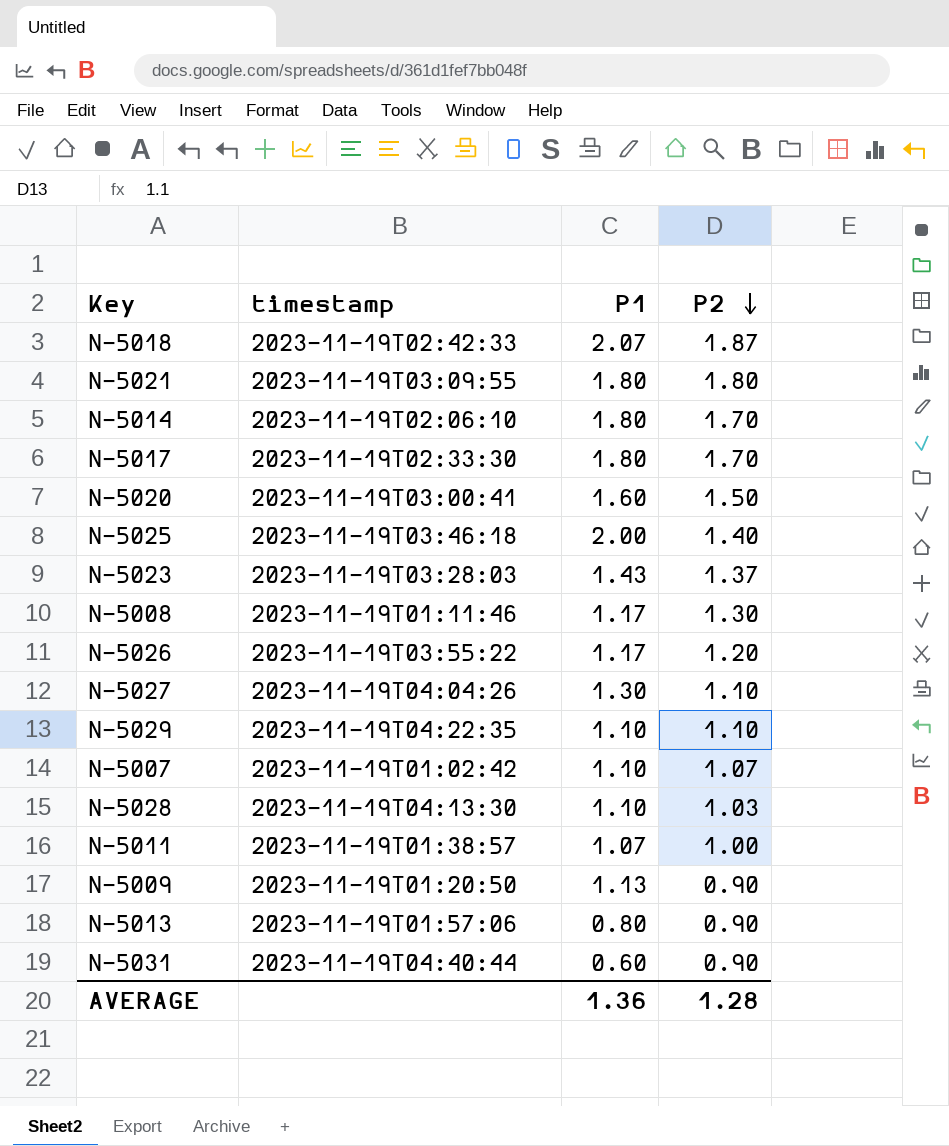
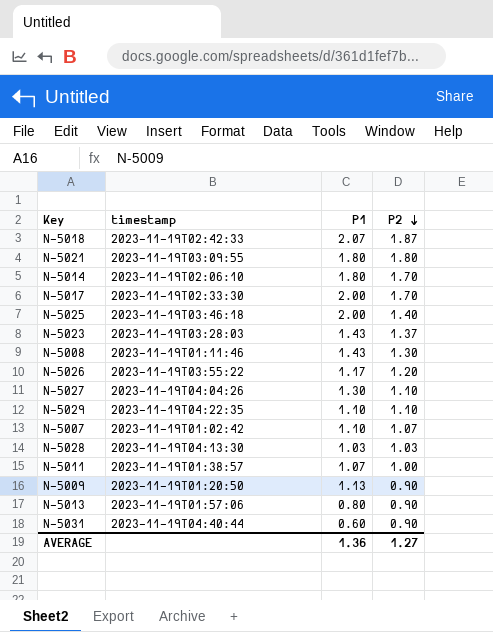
row N-5020: 2023-11-19T03:00:41 | 1.60 | 1.50 -> none
N-5017 | P1: 1.80 -> 2.00
N-5008 | P1: 1.17 -> 1.43
N-5028 | P1: 1.10 -> 1.03
AVERAGE | P2: 1.28 -> 1.27

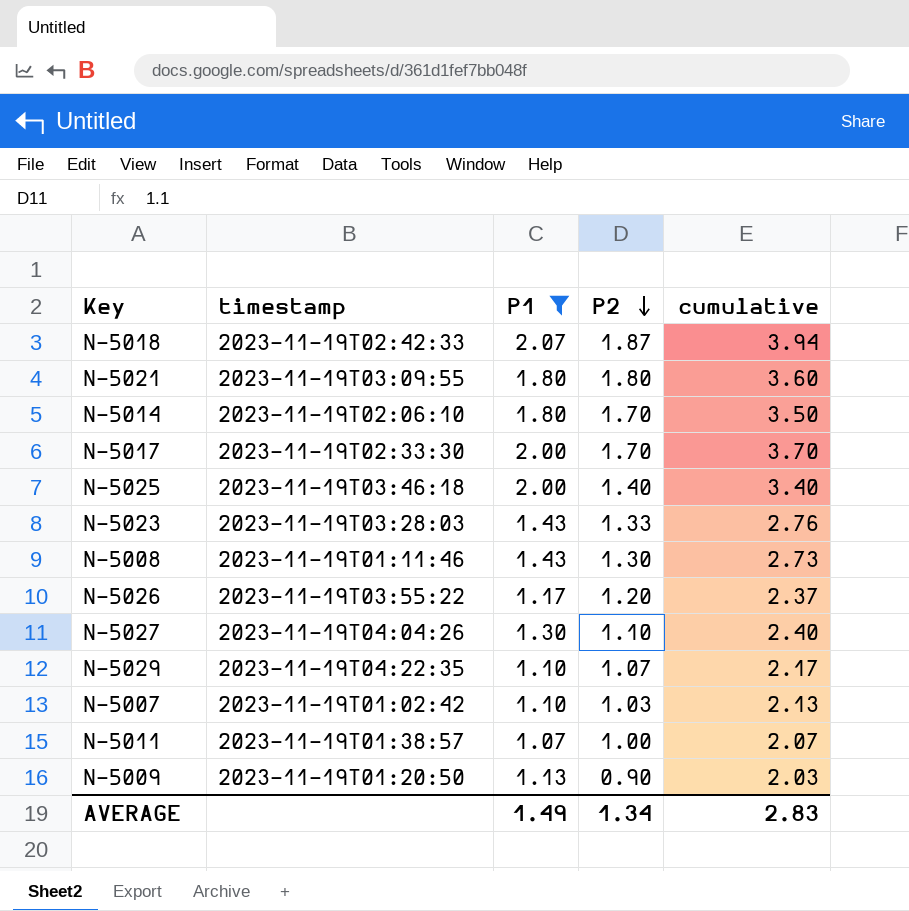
filter: none -> P1 >= 1.07
column cumulative | formula: none -> [P1] + [P2]
N-5023 | P2: 1.37 -> 1.33
N-5029 | P2: 1.10 -> 1.07
N-5007 | P2: 1.07 -> 1.03
AVERAGE | P1: 1.36 -> 1.49
AVERAGE | P2: 1.27 -> 1.34

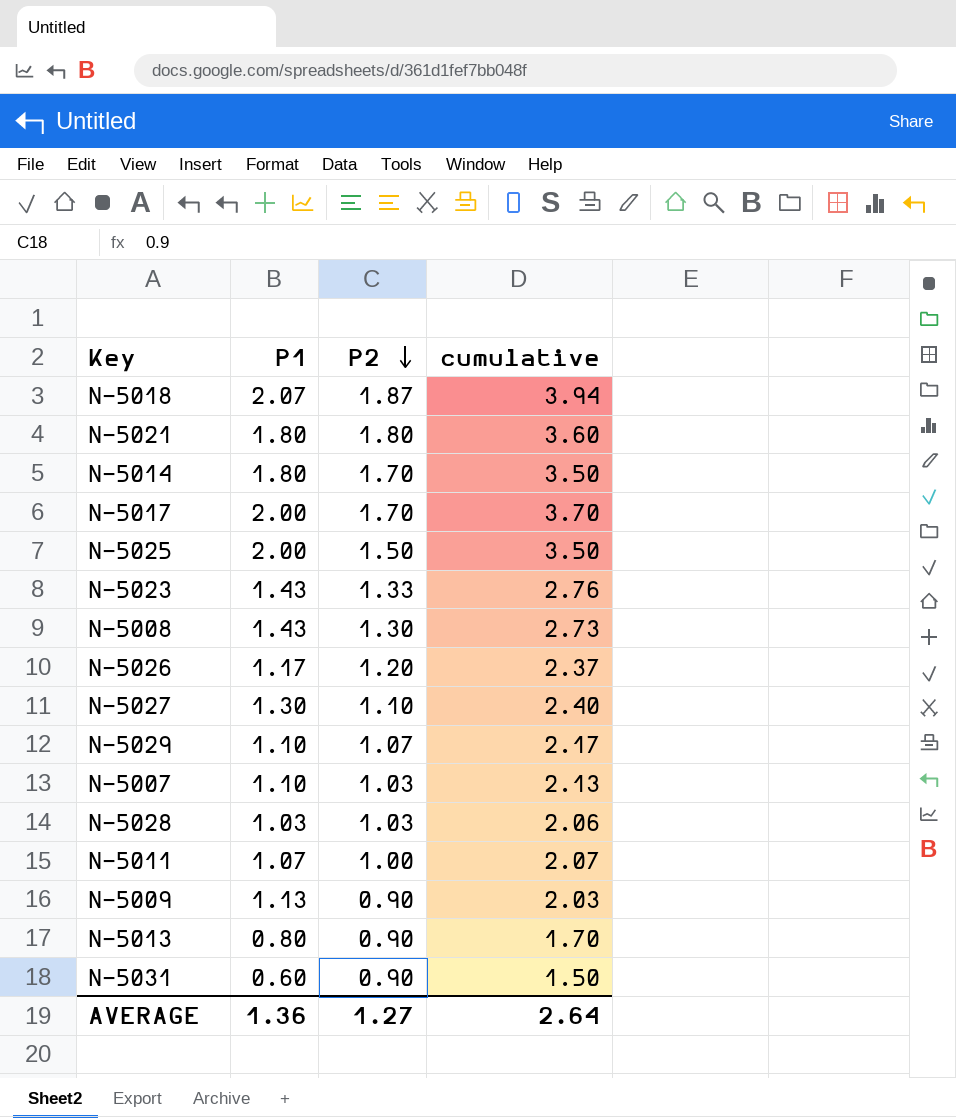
filter: P1 >= 1.07 -> none
column timestamp | position: 2 -> none
N-5025 | P2: 1.40 -> 1.50
N-5025 | cumulative: 3.40 -> 3.50
AVERAGE | P1: 1.49 -> 1.36
AVERAGE | P2: 1.34 -> 1.27
AVERAGE | cumulative: 2.83 -> 2.64

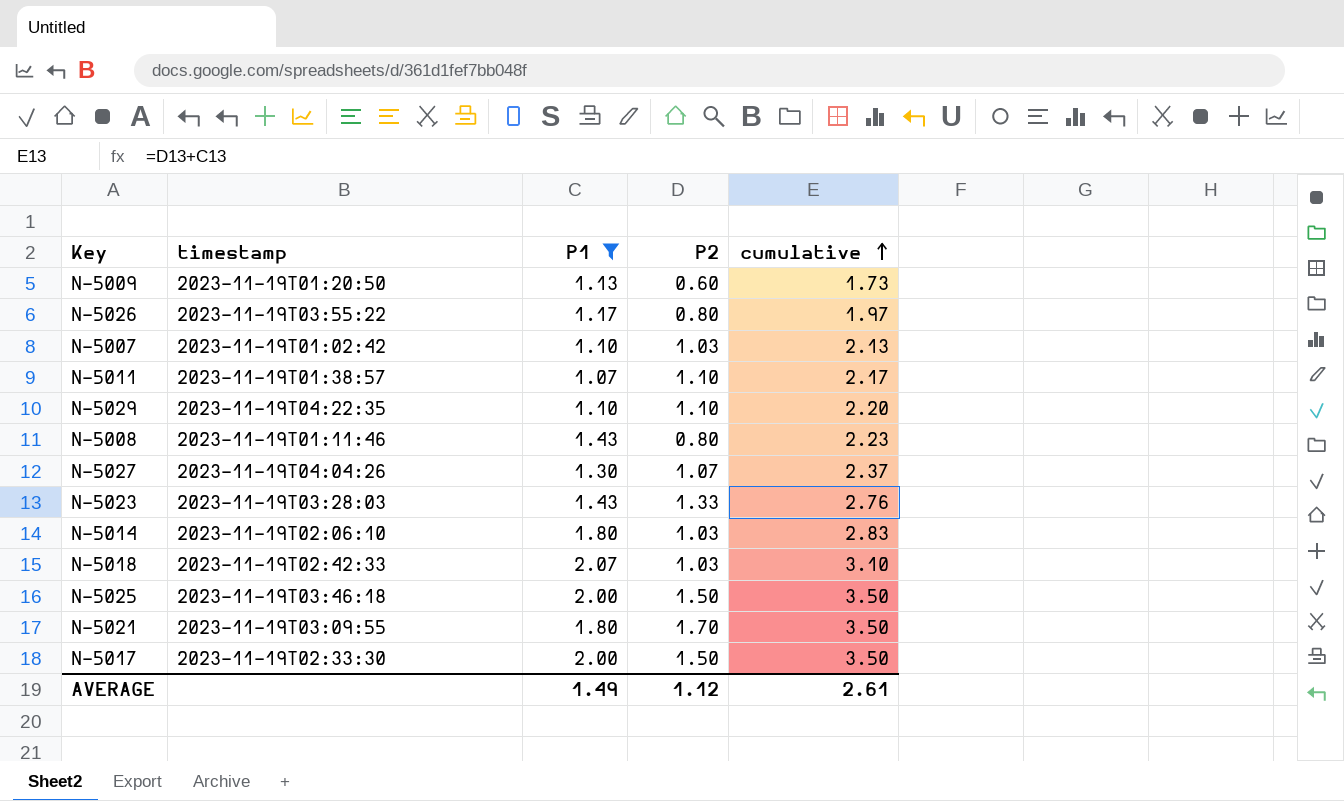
filter: none -> P1 >= 1.07
row order: P2 descending -> cumulative ascending
column timestamp | position: none -> 2
N-5009 | P2: 0.90 -> 0.60
N-5009 | cumulative: 2.03 -> 1.73
N-5026 | P2: 1.20 -> 0.80
N-5026 | cumulative: 2.37 -> 1.97
N-5011 | P2: 1.00 -> 1.10
N-5011 | cumulative: 2.07 -> 2.17
N-5029 | P2: 1.07 -> 1.10
N-5029 | cumulative: 2.17 -> 2.20
N-5008 | P2: 1.30 -> 0.80
N-5008 | cumulative: 2.73 -> 2.23
N-5027 | P2: 1.10 -> 1.07
N-5027 | cumulative: 2.40 -> 2.37
N-5014 | P2: 1.70 -> 1.03
N-5014 | cumulative: 3.50 -> 2.83
N-5018 | P2: 1.87 -> 1.03
N-5018 | cumulative: 3.94 -> 3.10
N-5021 | P2: 1.80 -> 1.70
N-5021 | cumulative: 3.60 -> 3.50
N-5017 | P2: 1.70 -> 1.50
N-5017 | cumulative: 3.70 -> 3.50
AVERAGE | P1: 1.36 -> 1.49
AVERAGE | P2: 1.27 -> 1.12
AVERAGE | cumulative: 2.64 -> 2.61

